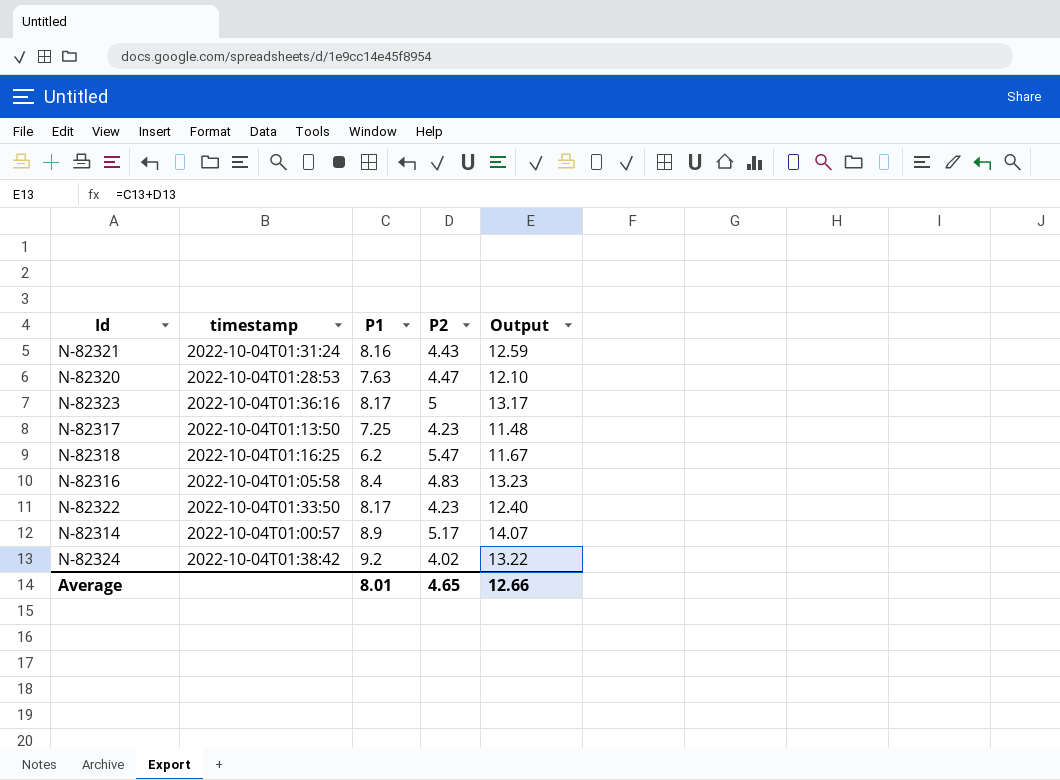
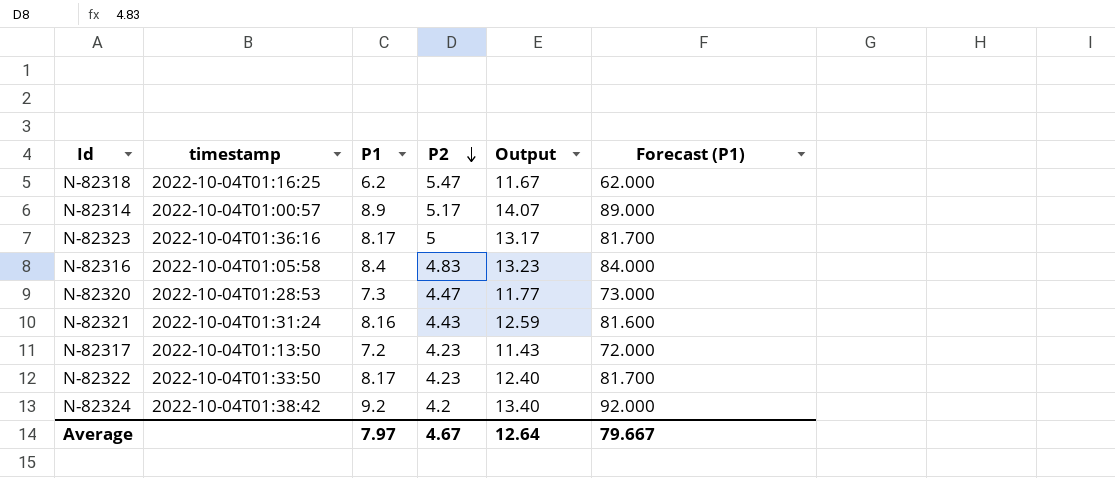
row order: none -> P2 descending
column Forecast (P1) | formula: none -> [P1] * 10
N-82320 | P1: 7.63 -> 7.3
N-82320 | Output: 12.10 -> 11.77
N-82317 | P1: 7.25 -> 7.2
N-82317 | Output: 11.48 -> 11.43
N-82324 | P2: 4.02 -> 4.2
N-82324 | Output: 13.22 -> 13.40
Average | P1: 8.01 -> 7.97
Average | P2: 4.65 -> 4.67
Average | Output: 12.66 -> 12.64

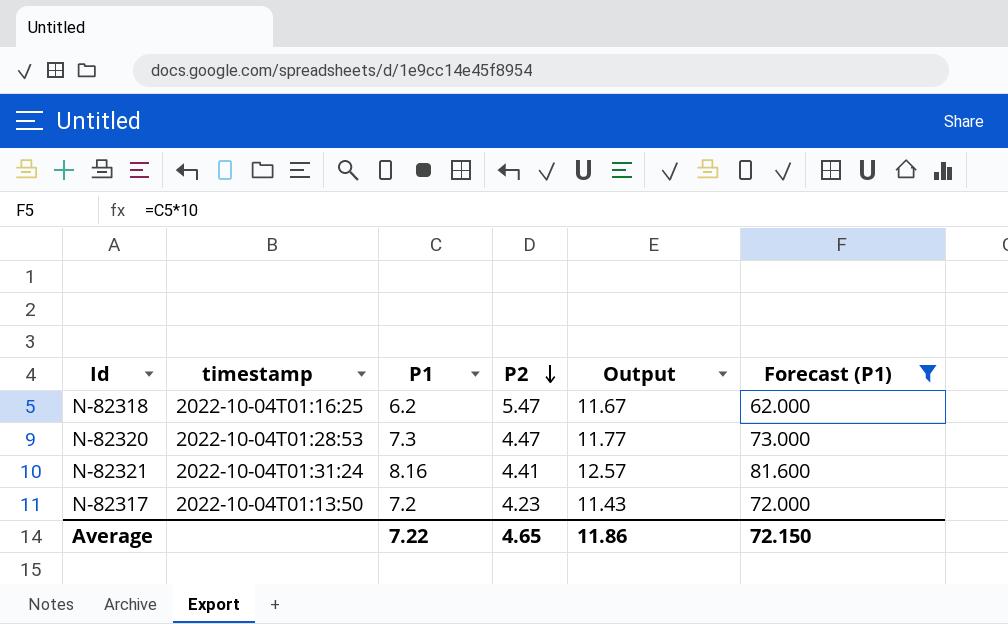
filter: none -> Forecast (P1) <= 81.600
N-82321 | P2: 4.43 -> 4.41
N-82321 | Output: 12.59 -> 12.57
Average | P1: 7.97 -> 7.22
Average | P2: 4.67 -> 4.65
Average | Output: 12.64 -> 11.86
Average | Forecast (P1): 79.667 -> 72.150

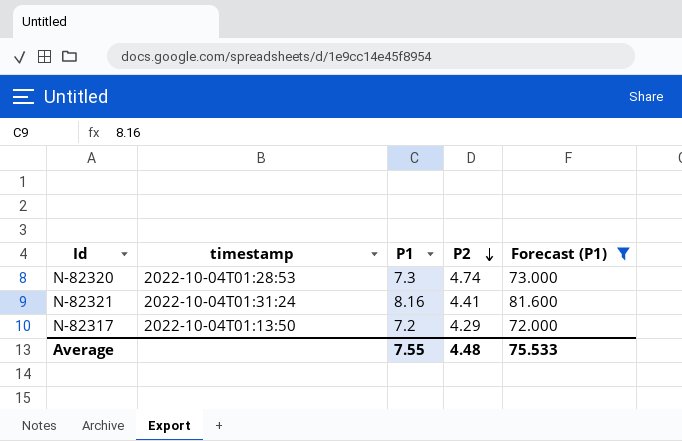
column Output | formula: [P1] + [P2] -> none
row N-82318: 2022-10-04T01:16:25 | 6.2 | 5.47 | 11.67 | 62.000 -> none
N-82320 | P2: 4.47 -> 4.74
N-82317 | P2: 4.23 -> 4.29
Average | P1: 7.22 -> 7.55
Average | P2: 4.65 -> 4.48
Average | Forecast (P1): 72.150 -> 75.533

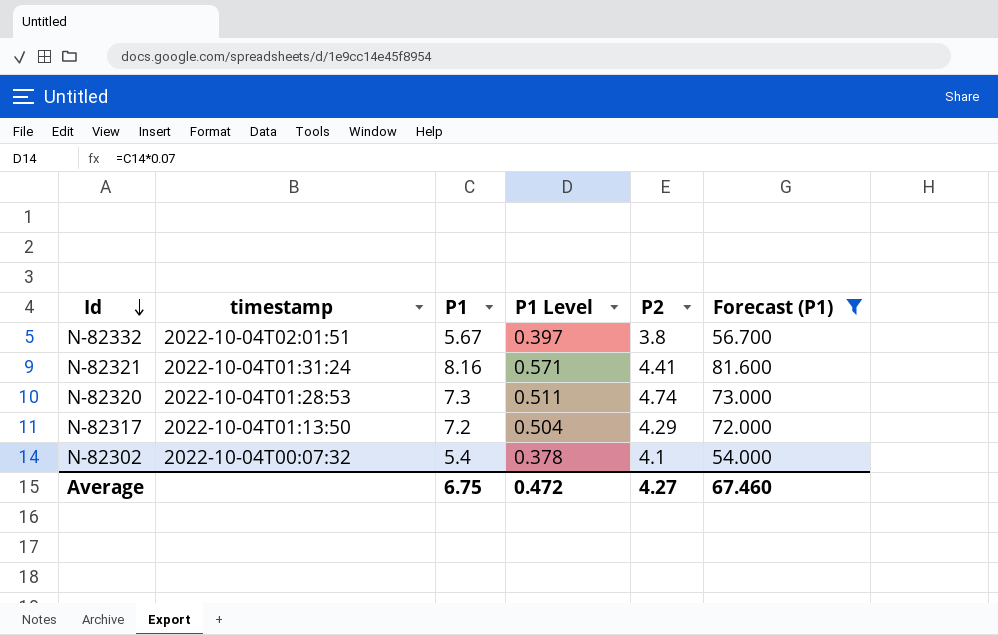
row order: P2 descending -> Id descending
column P1 Level | formula: none -> [P1] * 0.07
row N-82332: none -> 2022-10-04T02:01:51 | 5.67 | 0.397 | 3.8 | 56.700
row N-82302: none -> 2022-10-04T00:07:32 | 5.4 | 0.378 | 4.1 | 54.000
Average | P1: 7.55 -> 6.75
Average | P2: 4.48 -> 4.27
Average | Forecast (P1): 75.533 -> 67.460

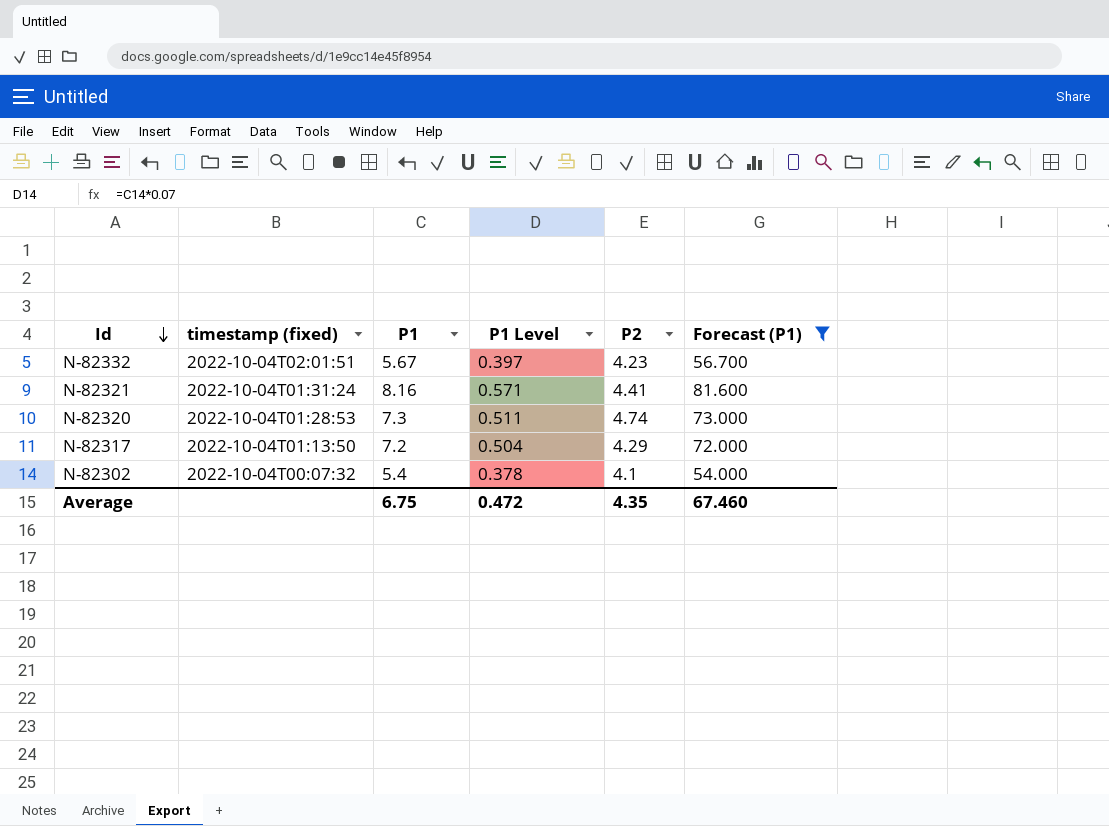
column name: timestamp -> timestamp (fixed)
N-82332 | P2: 3.8 -> 4.23
Average | P2: 4.27 -> 4.35

